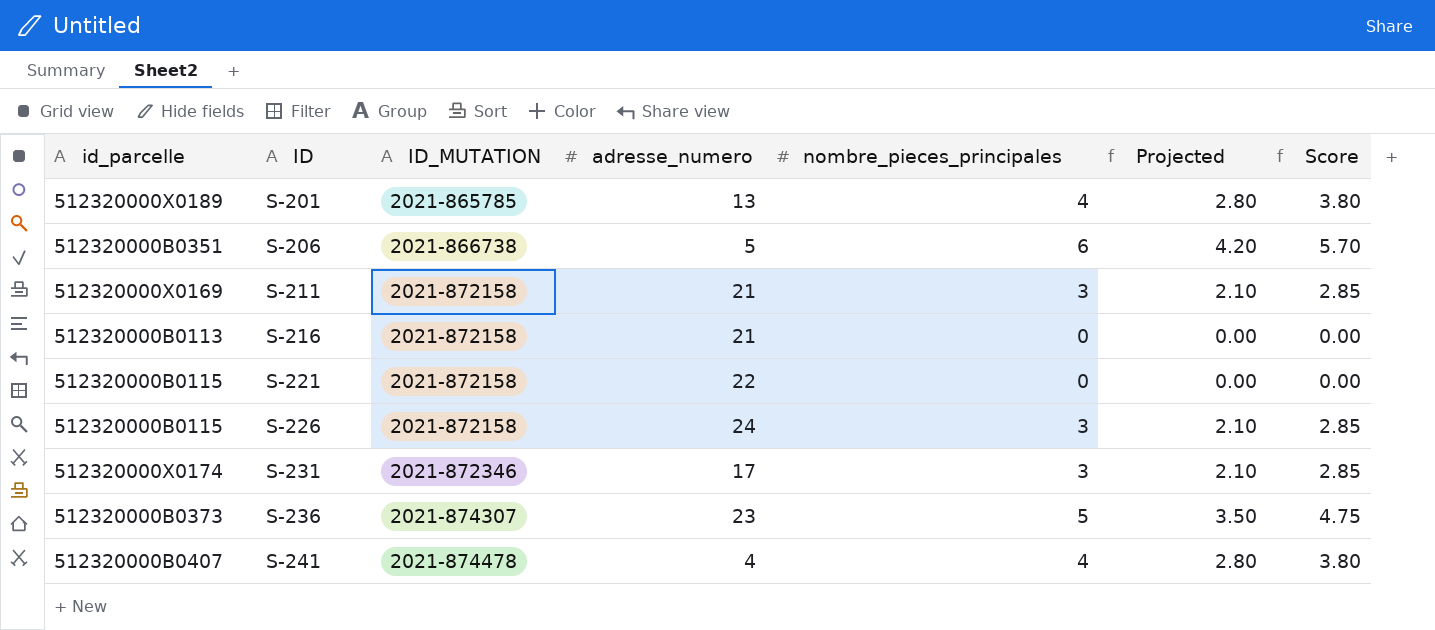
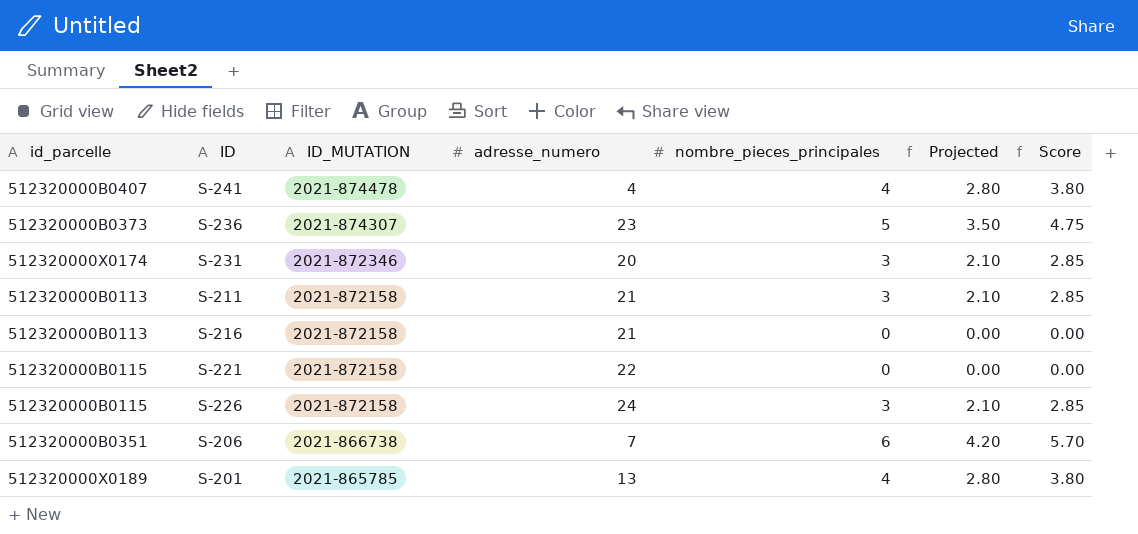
row order: ID ascending -> ID_MUTATION descending
S-231 | adresse_numero: 17 -> 20
S-211 | id_parcelle: 512320000X0169 -> 512320000B0113
S-206 | adresse_numero: 5 -> 7

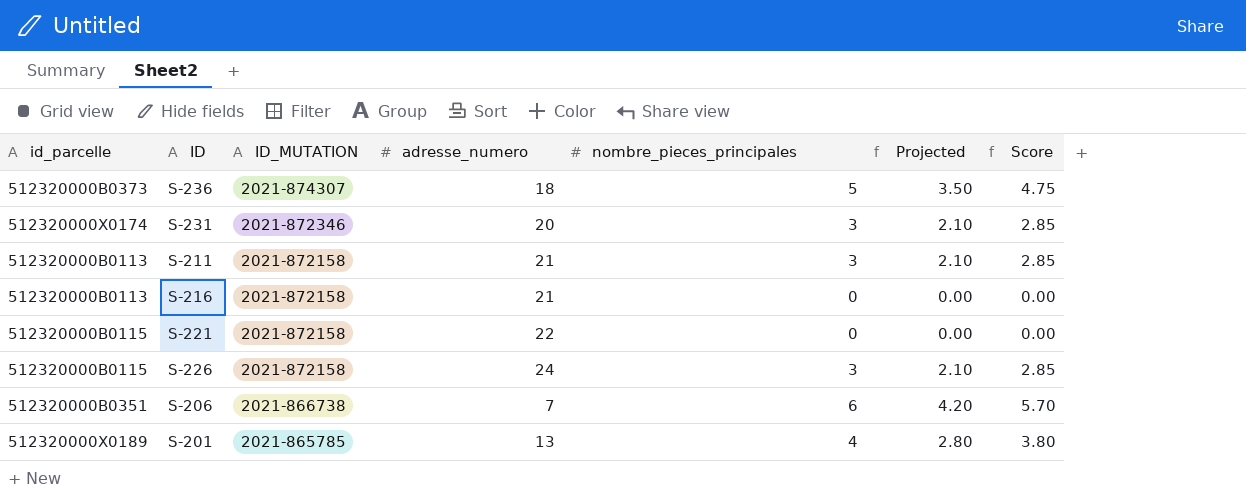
row S-241: 512320000B0407 | 2021-874478 | 4 | 4 | 2.80 | 3.80 -> none
S-236 | adresse_numero: 23 -> 18

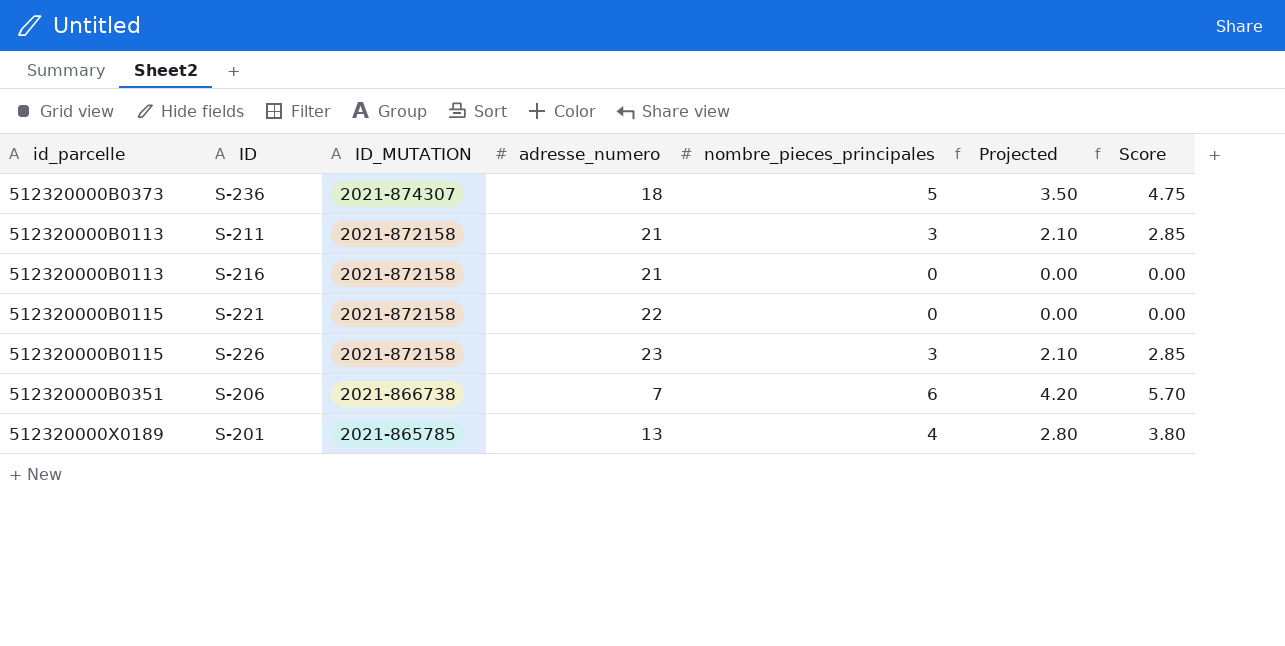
row S-231: 512320000X0174 | 2021-872346 | 20 | 3 | 2.10 | 2.85 -> none
S-226 | adresse_numero: 24 -> 23

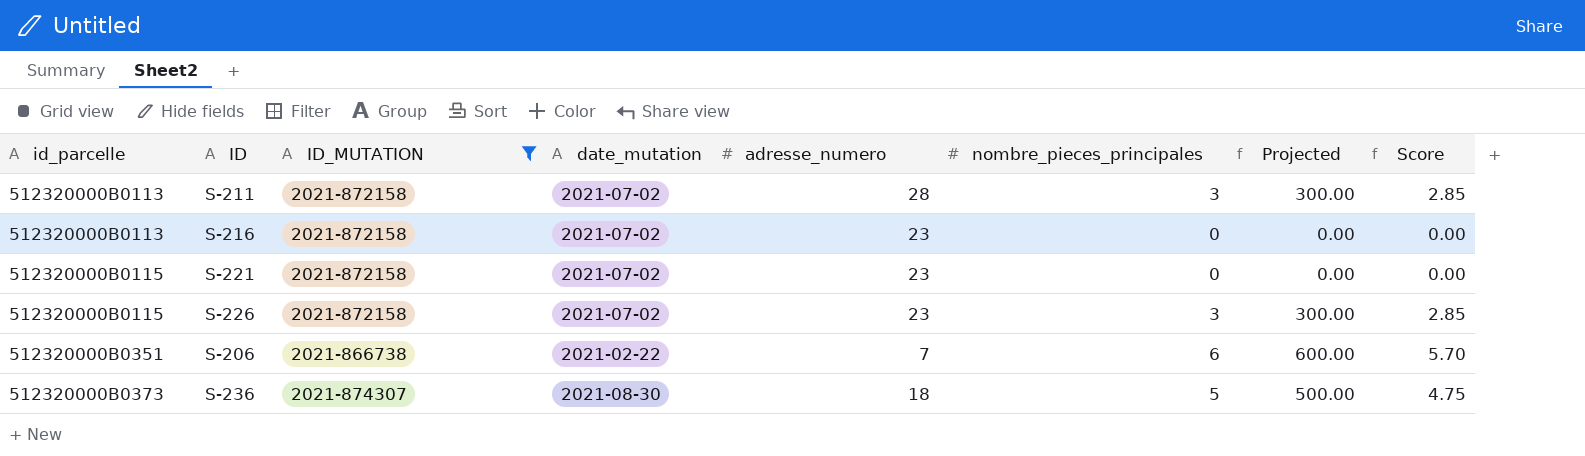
filter: none -> ID_MUTATION != 2021-865785
row order: ID_MUTATION descending -> id_parcelle ascending
column date_mutation | position: none -> 4
column Projected | formula: [nombre_pieces_principales] * 0.7 -> [nombre_pieces_principales] * 100
S-211 | adresse_numero: 21 -> 28
S-216 | adresse_numero: 21 -> 23
S-221 | adresse_numero: 22 -> 23

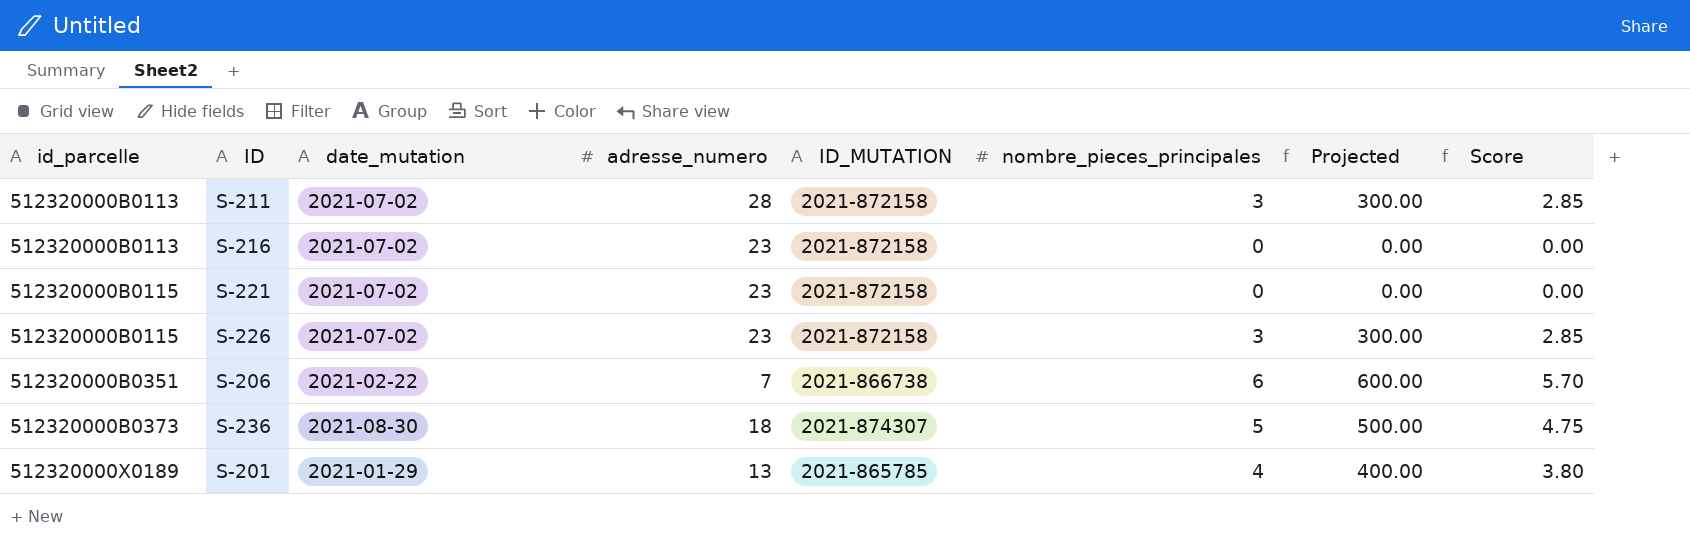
filter: ID_MUTATION != 2021-865785 -> none
column ID_MUTATION | position: 3 -> 5

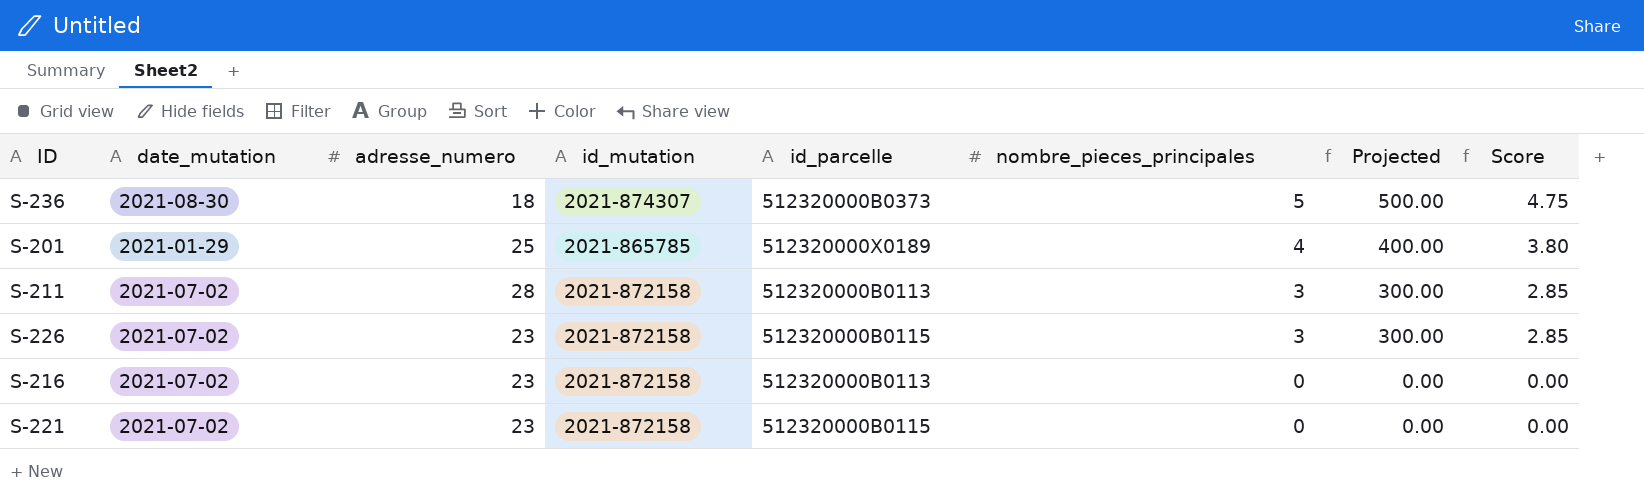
row order: id_parcelle ascending -> nombre_pieces_principales descending
column name: ID_MUTATION -> id_mutation
column id_parcelle | position: 1 -> 5
row S-206: 512320000B0351 | 2021-02-22 | 7 | 2021-866738 | 6 | 600.00 | 5.70 -> none
S-201 | adresse_numero: 13 -> 25

